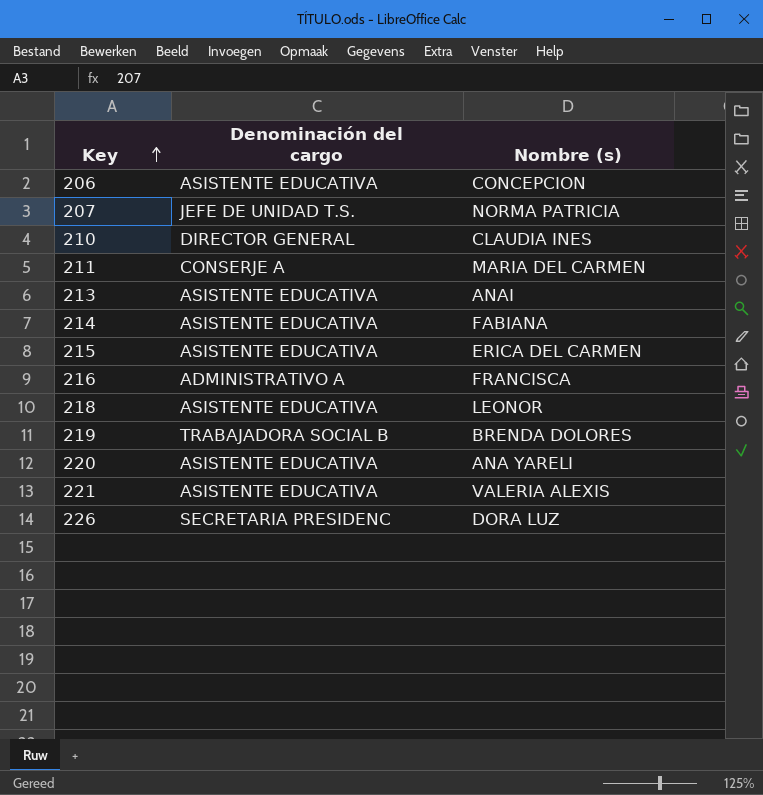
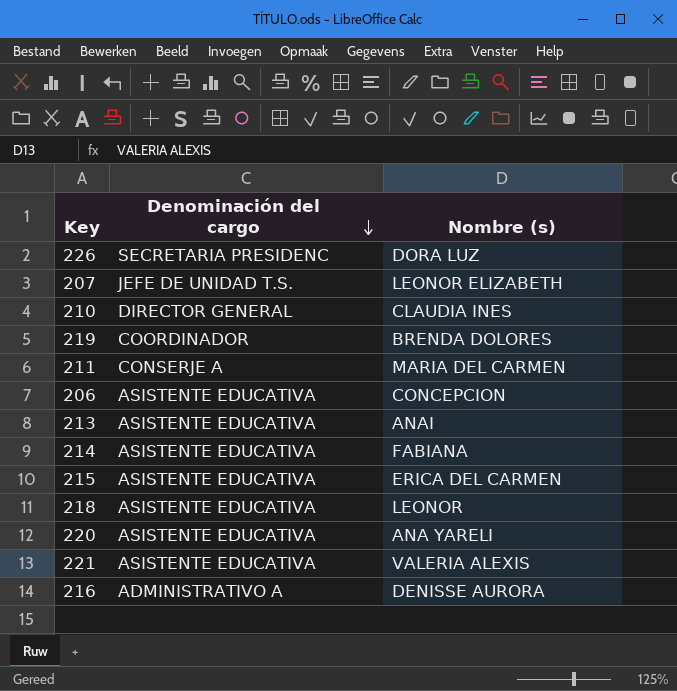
row order: Key ascending -> Denominación del cargo descending
207 | Nombre (s): NORMA PATRICIA -> LEONOR ELIZABETH
219 | Denominación del cargo: TRABAJADORA SOCIAL B -> COORDINADOR
216 | Nombre (s): FRANCISCA -> DENISSE AURORA

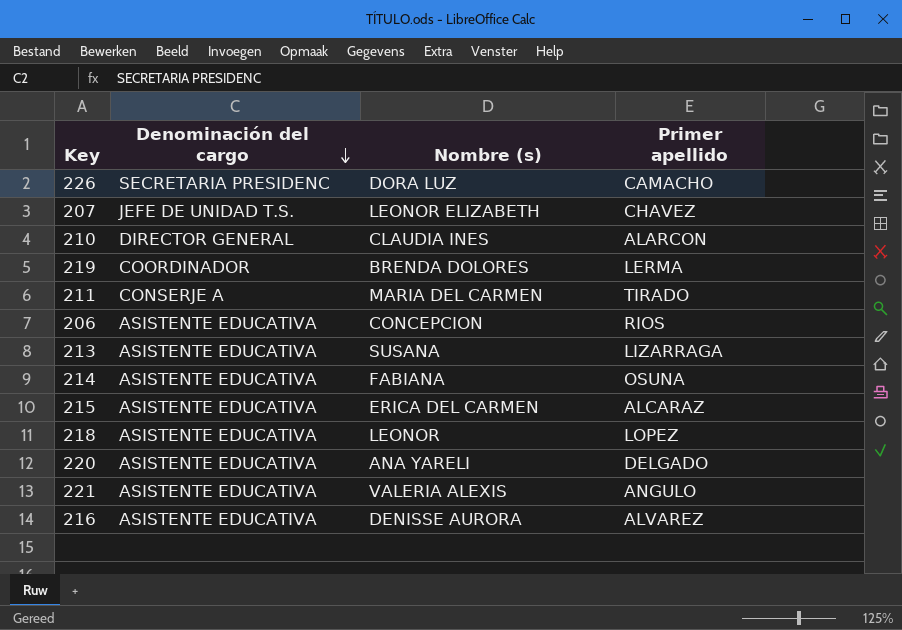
column Primer apellido | position: none -> 4
213 | Nombre (s): ANAI -> SUSANA
216 | Denominación del cargo: ADMINISTRATIVO A -> ASISTENTE EDUCATIVA

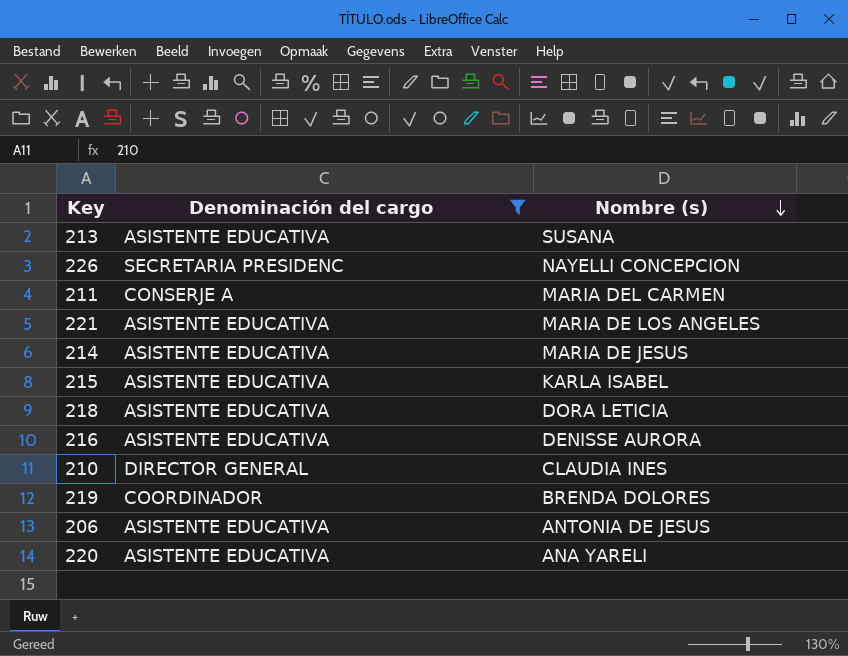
filter: none -> Denominación del cargo != JEFE DE UNIDAD T.S.
row order: Denominación del cargo descending -> Nombre (s) descending
column Primer apellido | position: 4 -> none
226 | Nombre (s): DORA LUZ -> NAYELLI CONCEPCION
221 | Nombre (s): VALERIA ALEXIS -> MARIA DE LOS ANGELES
214 | Nombre (s): FABIANA -> MARIA DE JESUS
215 | Nombre (s): ERICA DEL CARMEN -> KARLA ISABEL
218 | Nombre (s): LEONOR -> DORA LETICIA
206 | Nombre (s): CONCEPCION -> ANTONIA DE JESUS

